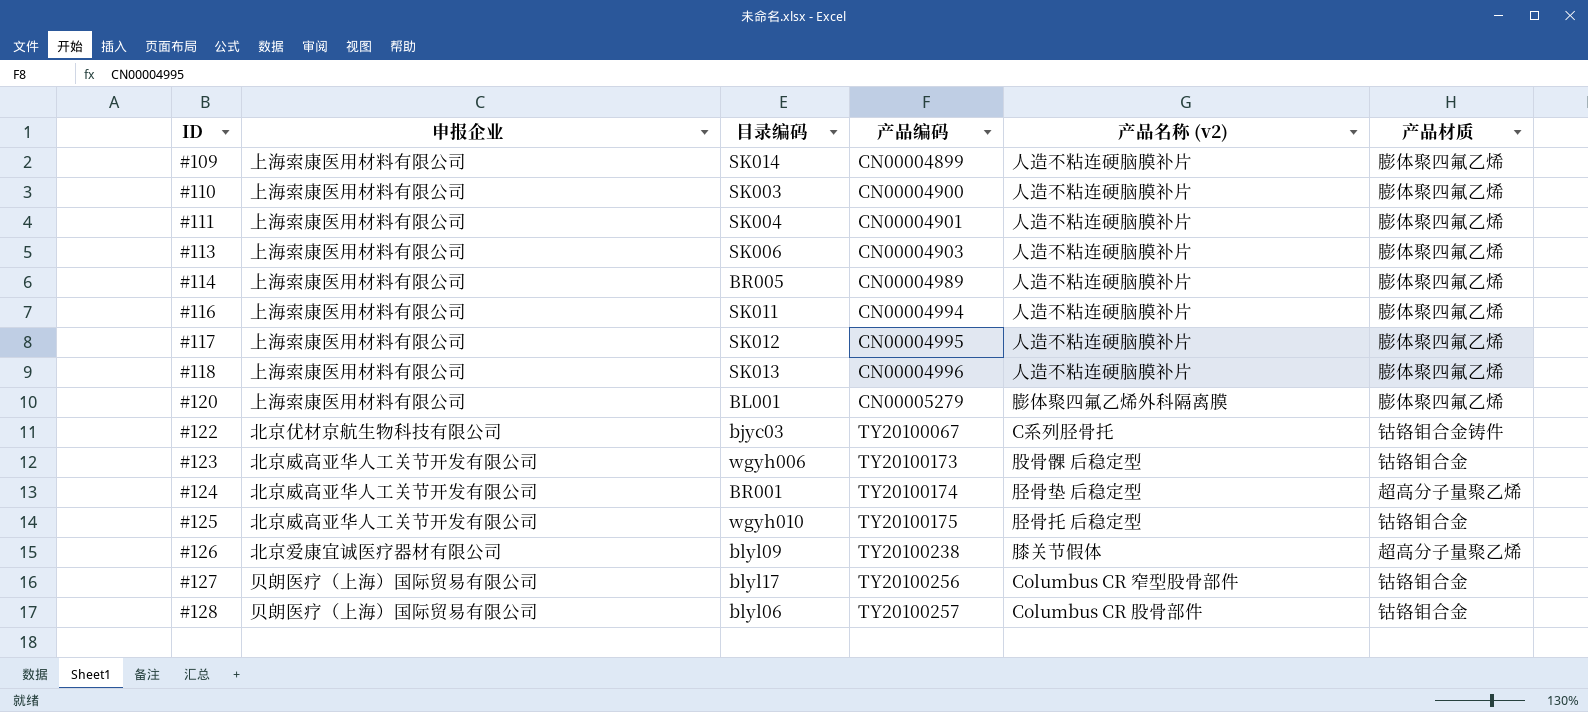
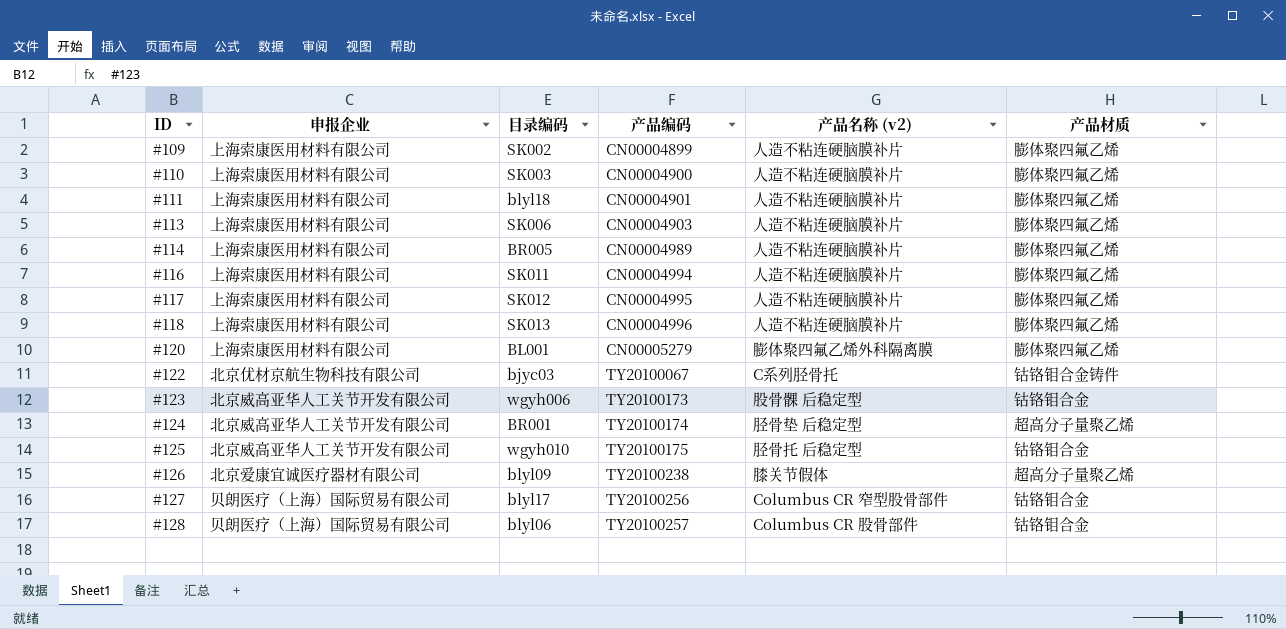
#109 | 目录编码: SK014 -> SK002
#111 | 目录编码: SK004 -> blyl18

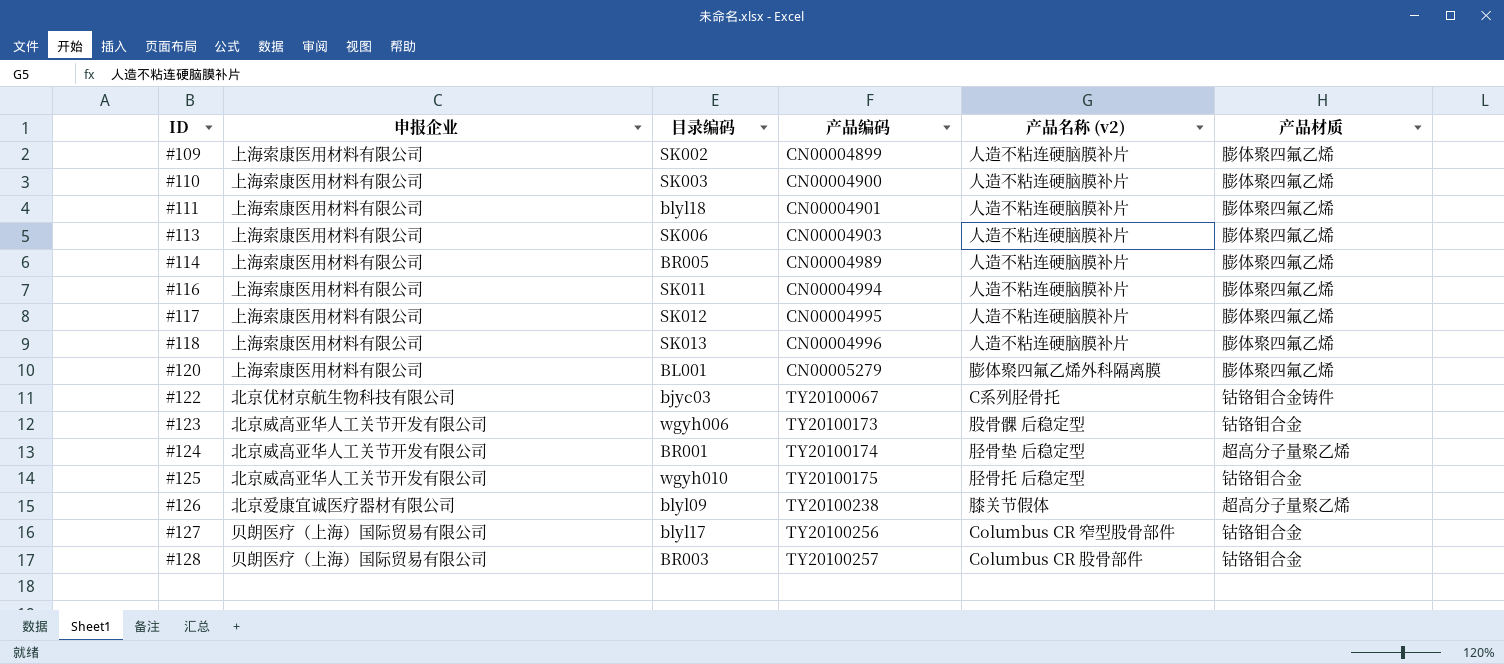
#128 | 目录编码: blyl06 -> BR003

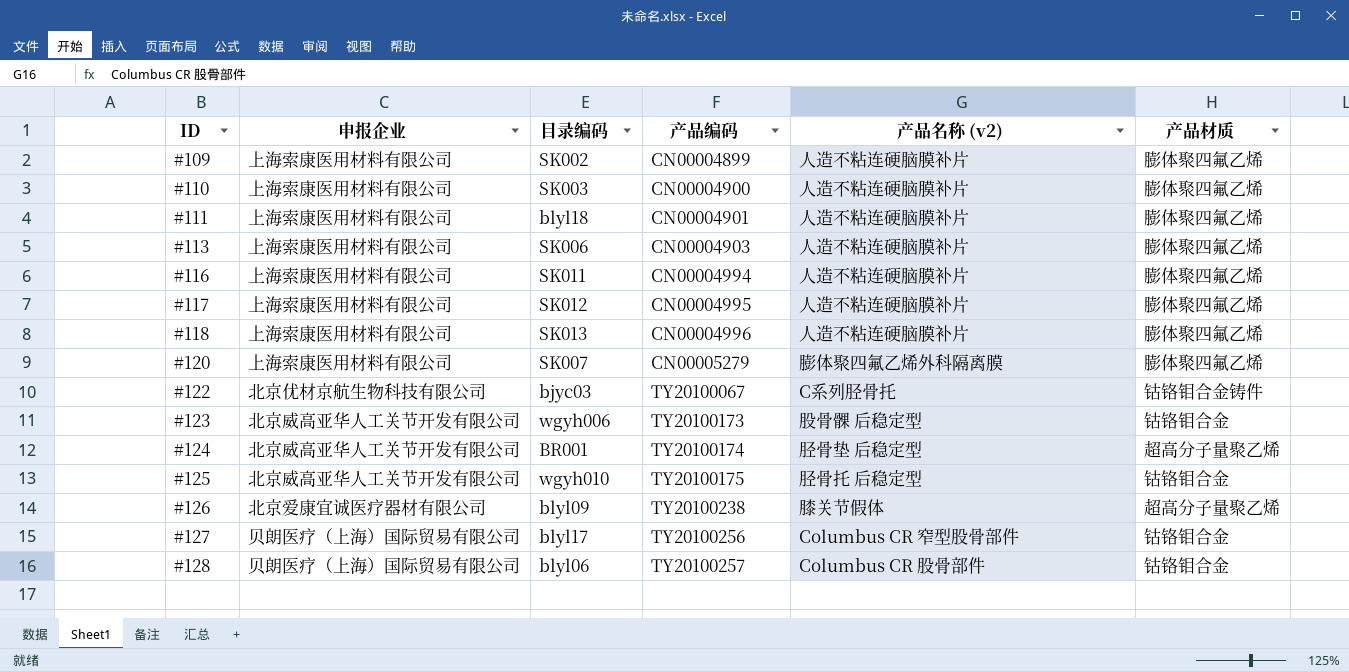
row #114: 上海索康医用材料有限公司 | BR005 | CN00004989 | 人造不粘连硬脑膜补片 | 膨体聚四氟乙烯 -> none
#120 | 目录编码: BL001 -> SK007
#128 | 目录编码: BR003 -> blyl06

